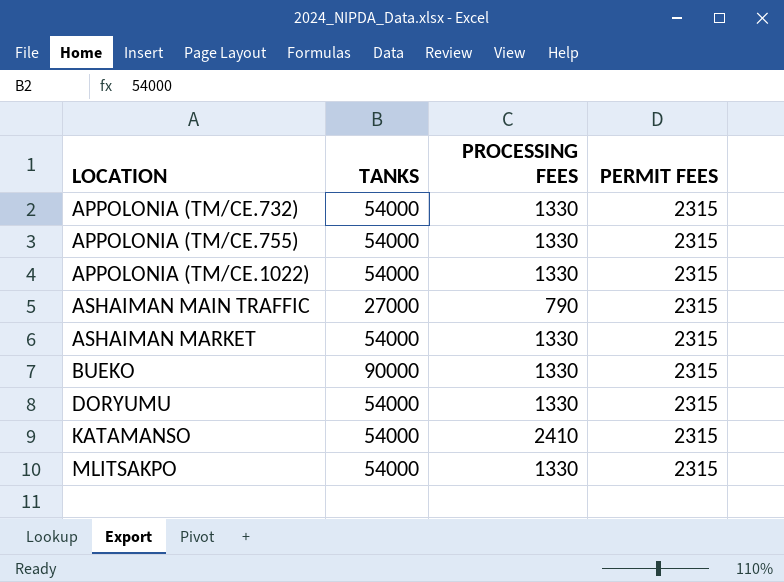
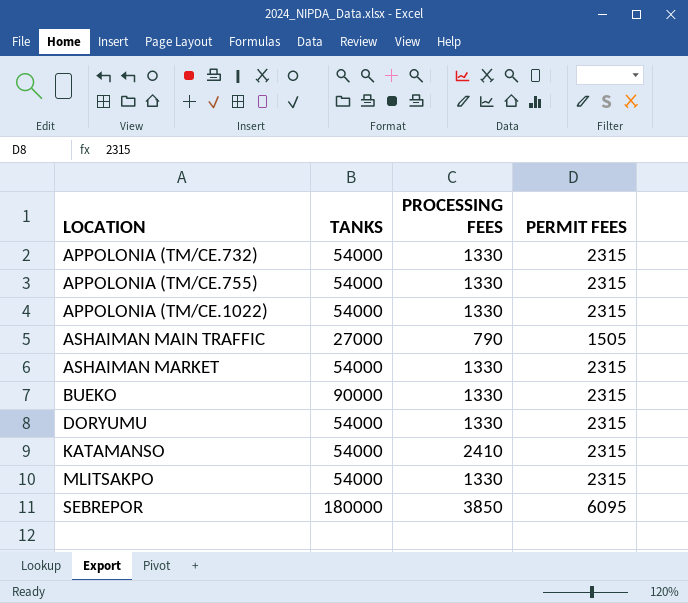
ASHAIMAN MAIN TRAFFIC | PERMIT FEES: 2315 -> 1505
row SEBREPOR: none -> 180000 | 3850 | 6095

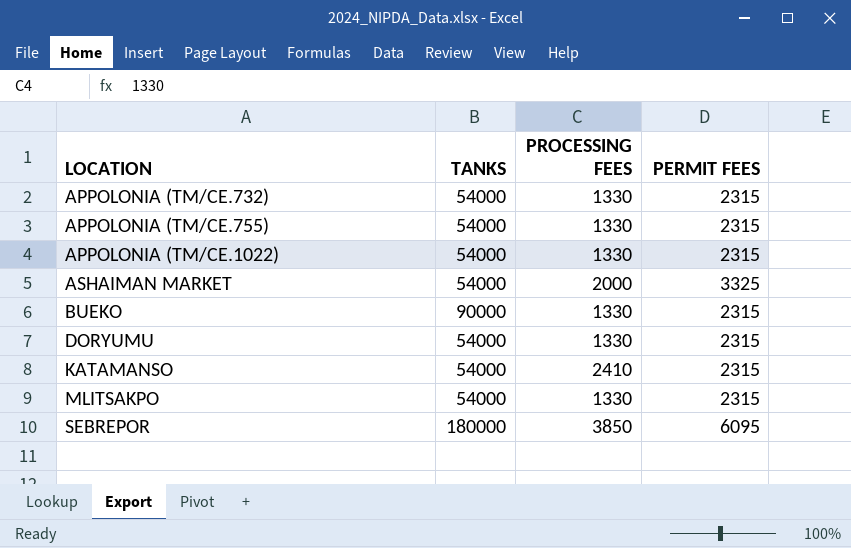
row ASHAIMAN MAIN TRAFFIC: 27000 | 790 | 1505 -> none
ASHAIMAN MARKET | PROCESSING FEES: 1330 -> 2000
ASHAIMAN MARKET | PERMIT FEES: 2315 -> 3325

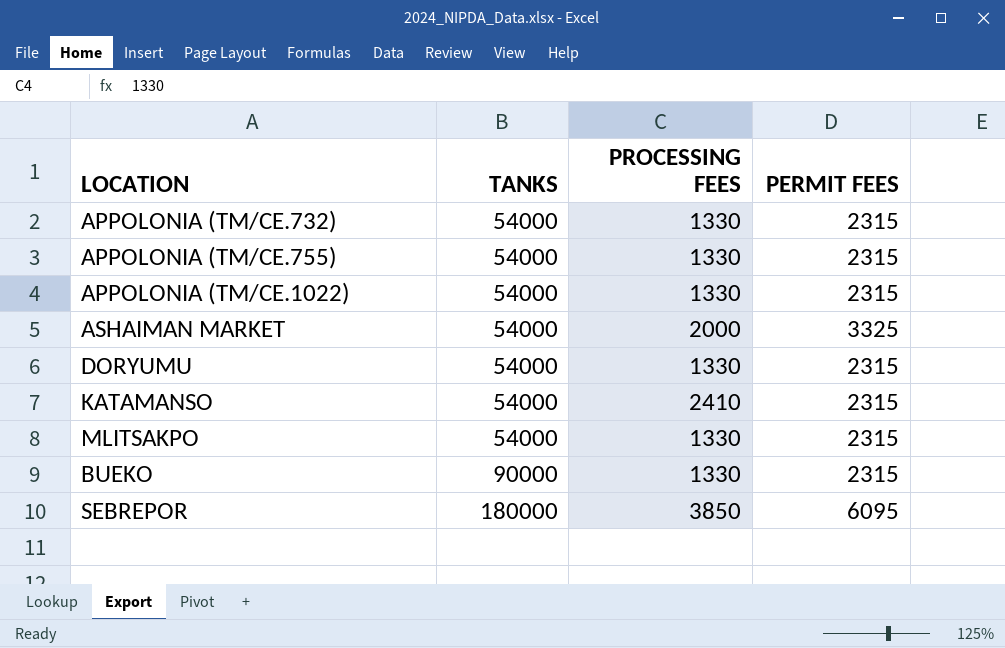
row order: LOCATION ascending -> TANKS ascending

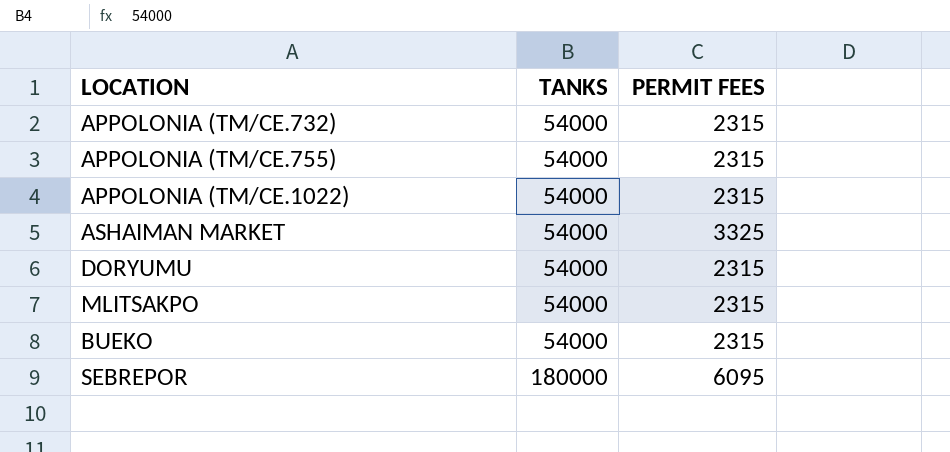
column PROCESSING FEES | position: 3 -> none
row KATAMANSO: 54000 | 2410 | 2315 -> none
BUEKO | TANKS: 90000 -> 54000

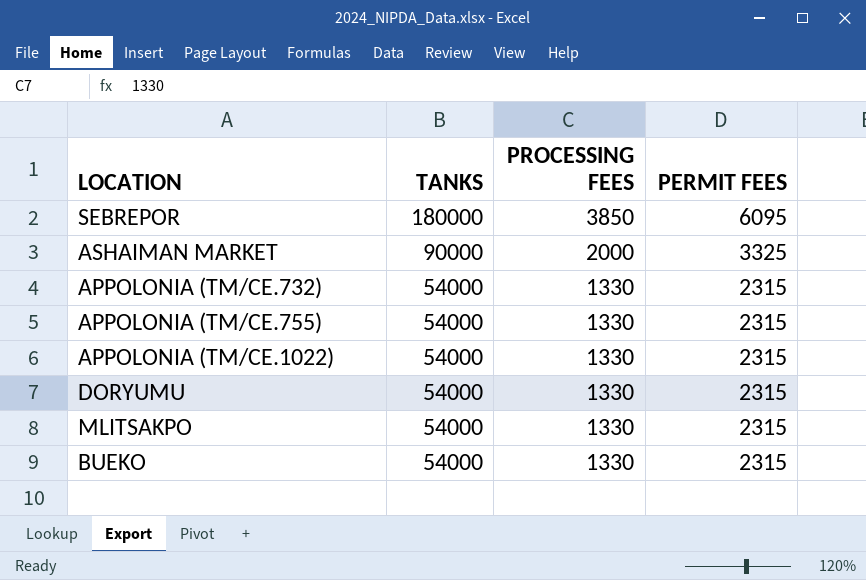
row order: TANKS ascending -> TANKS descending
column PROCESSING FEES | position: none -> 3
ASHAIMAN MARKET | TANKS: 54000 -> 90000

